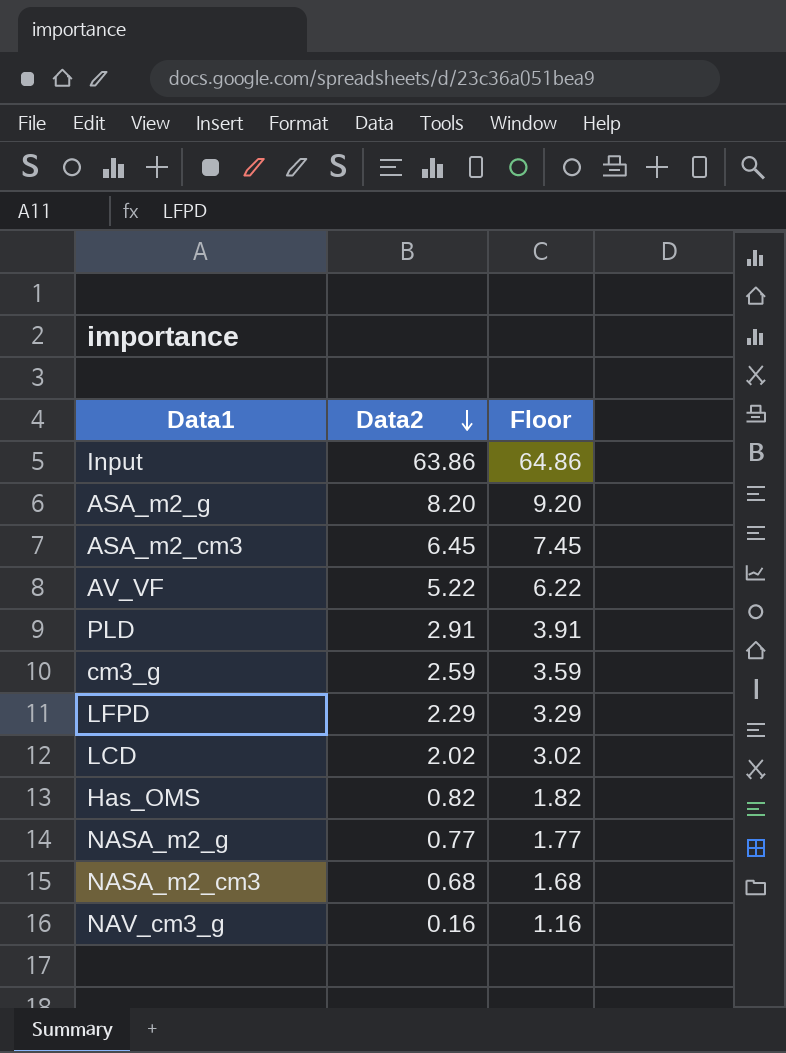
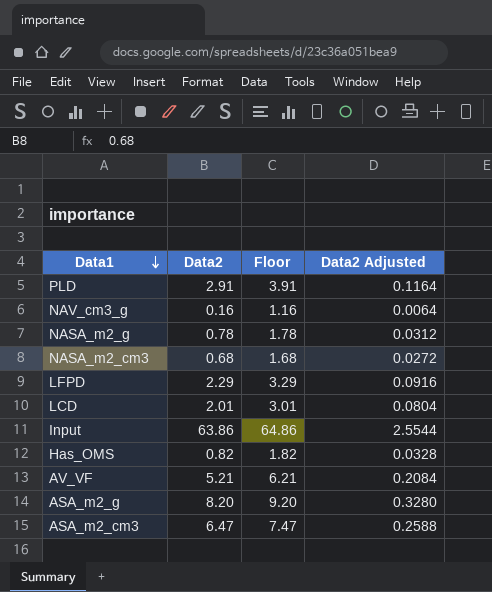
row order: Data2 descending -> Data1 descending
column Data2 Adjusted | formula: none -> [Data2] * 0.04
row cm3_g: 2.59 | 3.59 -> none
NASA_m2_g | Data2: 0.77 -> 0.78
NASA_m2_g | Floor: 1.77 -> 1.78
LCD | Data2: 2.02 -> 2.01
LCD | Floor: 3.02 -> 3.01
AV_VF | Data2: 5.22 -> 5.21
AV_VF | Floor: 6.22 -> 6.21
ASA_m2_cm3 | Data2: 6.45 -> 6.47
ASA_m2_cm3 | Floor: 7.45 -> 7.47

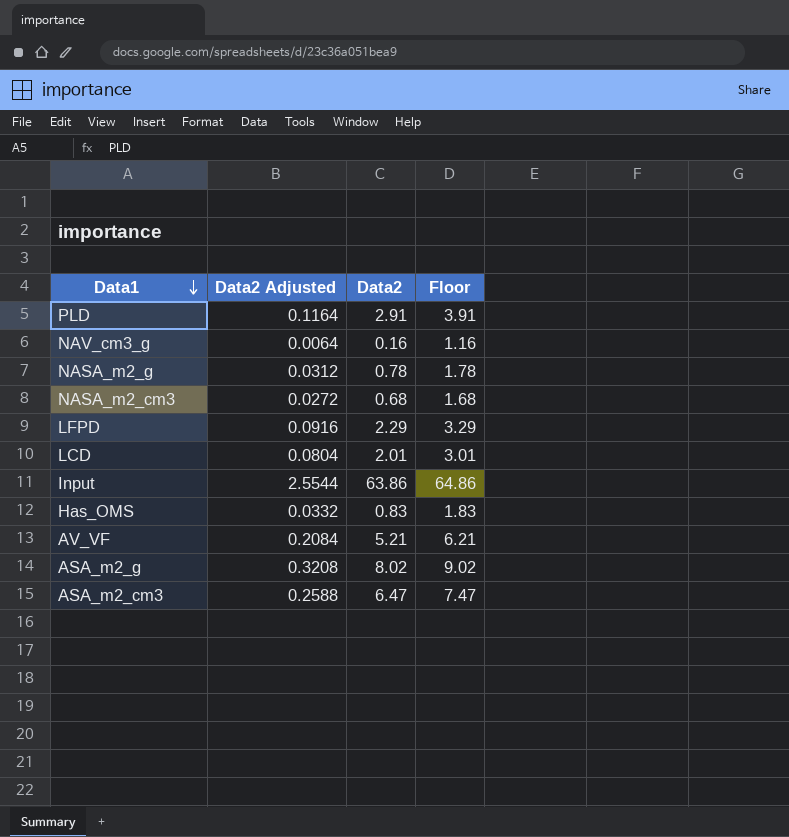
column Data2 Adjusted | position: 4 -> 2
Has_OMS | Data2 Adjusted: 0.0328 -> 0.0332
Has_OMS | Data2: 0.82 -> 0.83
Has_OMS | Floor: 1.82 -> 1.83
ASA_m2_g | Data2 Adjusted: 0.3280 -> 0.3208
ASA_m2_g | Data2: 8.20 -> 8.02
ASA_m2_g | Floor: 9.20 -> 9.02

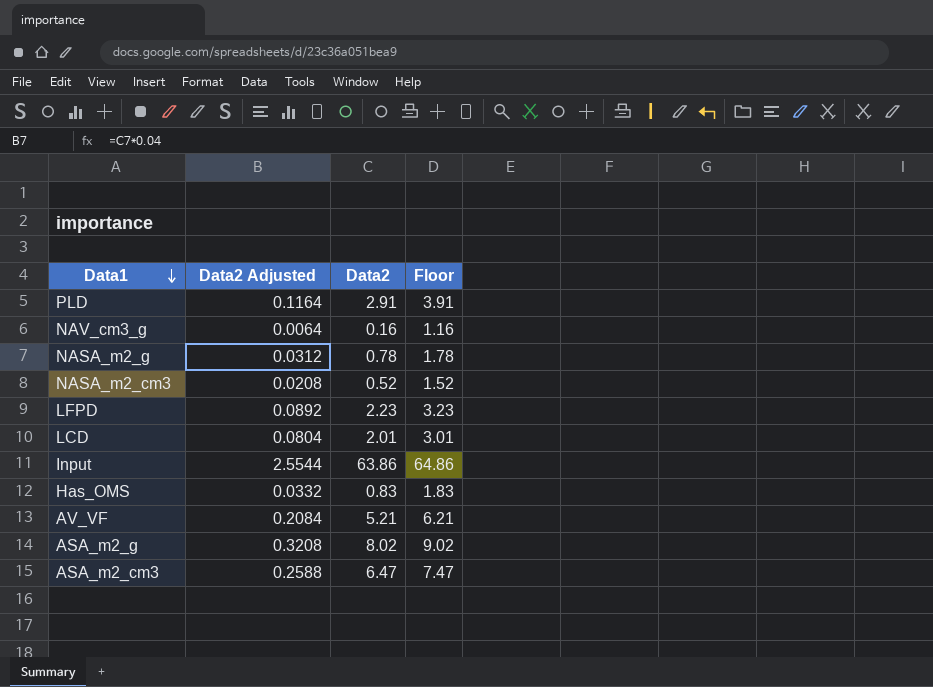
NASA_m2_cm3 | Data2 Adjusted: 0.0272 -> 0.0208
NASA_m2_cm3 | Data2: 0.68 -> 0.52
NASA_m2_cm3 | Floor: 1.68 -> 1.52
LFPD | Data2 Adjusted: 0.0916 -> 0.0892
LFPD | Data2: 2.29 -> 2.23
LFPD | Floor: 3.29 -> 3.23

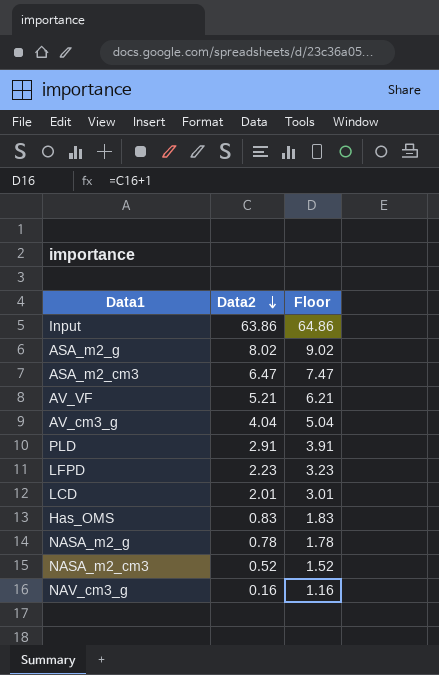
row order: Data1 descending -> Data2 descending
column Data2 Adjusted | formula: [Data2] * 0.04 -> none
row AV_cm3_g: none -> 4.04 | 5.04

